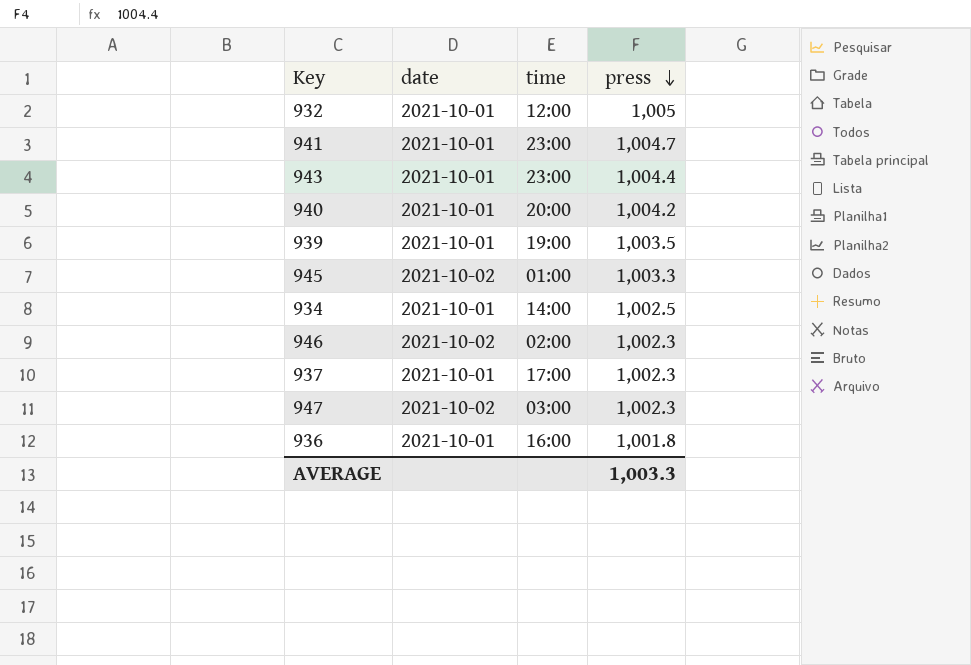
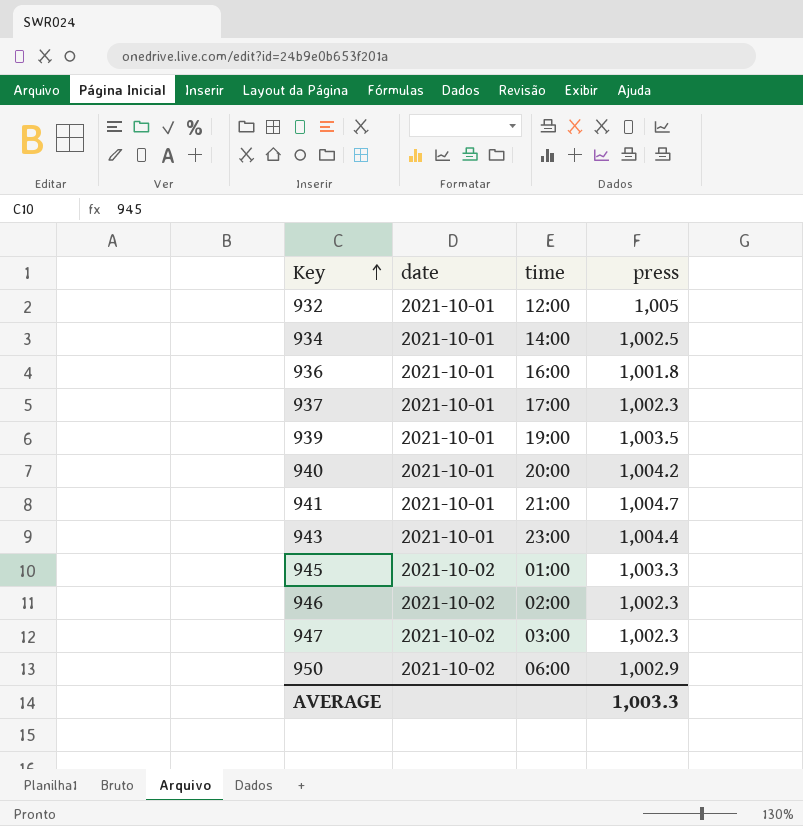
row order: press descending -> Key ascending
941 | time: 23:00 -> 21:00
row 950: none -> 2021-10-02 | 06:00 | 1,002.9

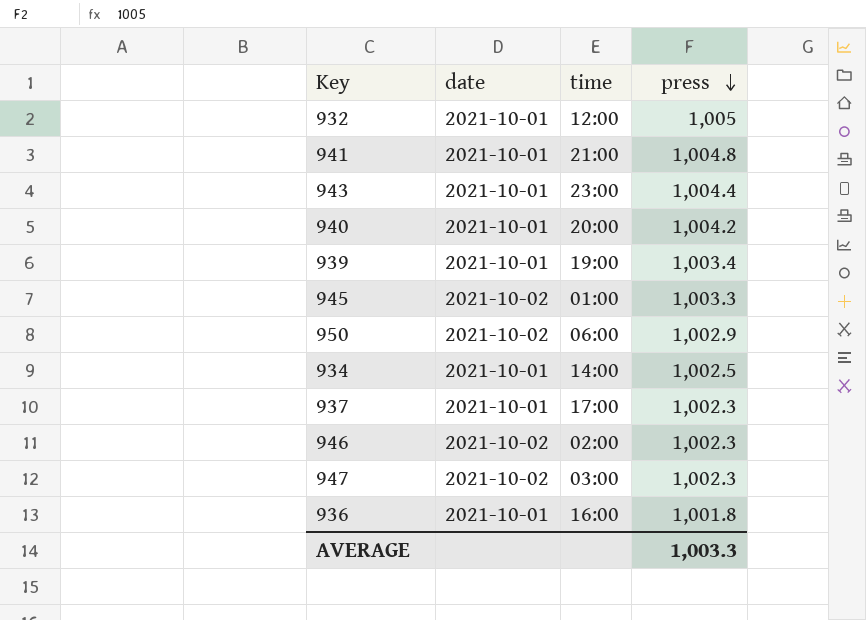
row order: Key ascending -> press descending
941 | press: 1,004.7 -> 1,004.8
939 | press: 1,003.5 -> 1,003.4

